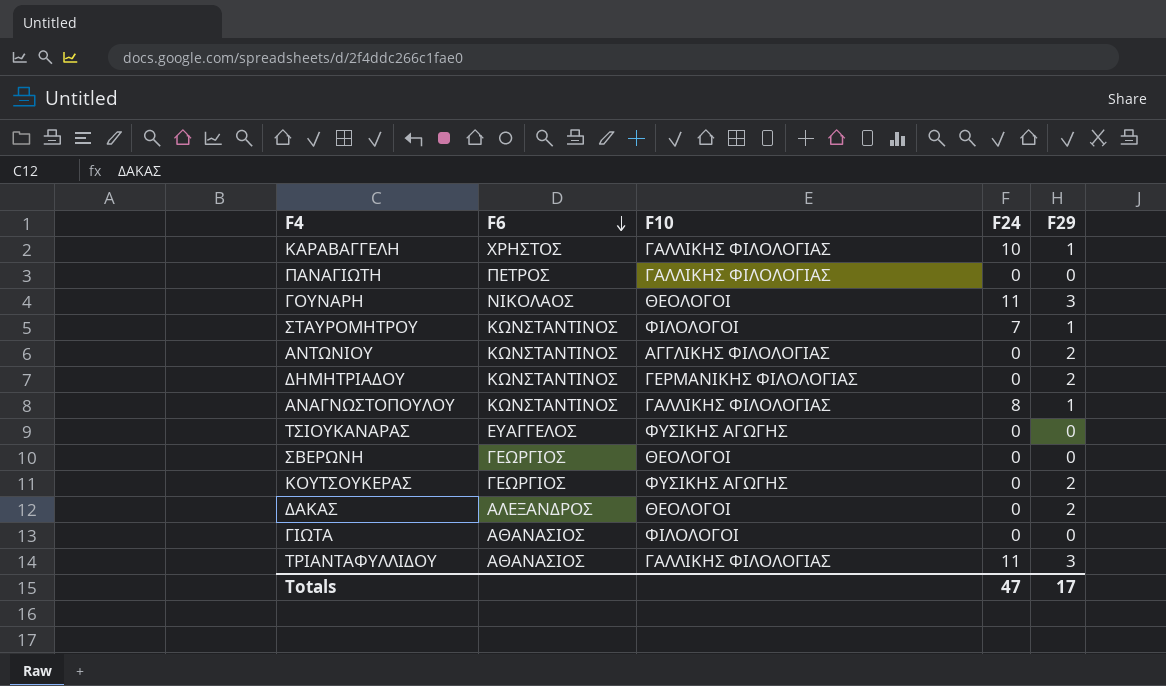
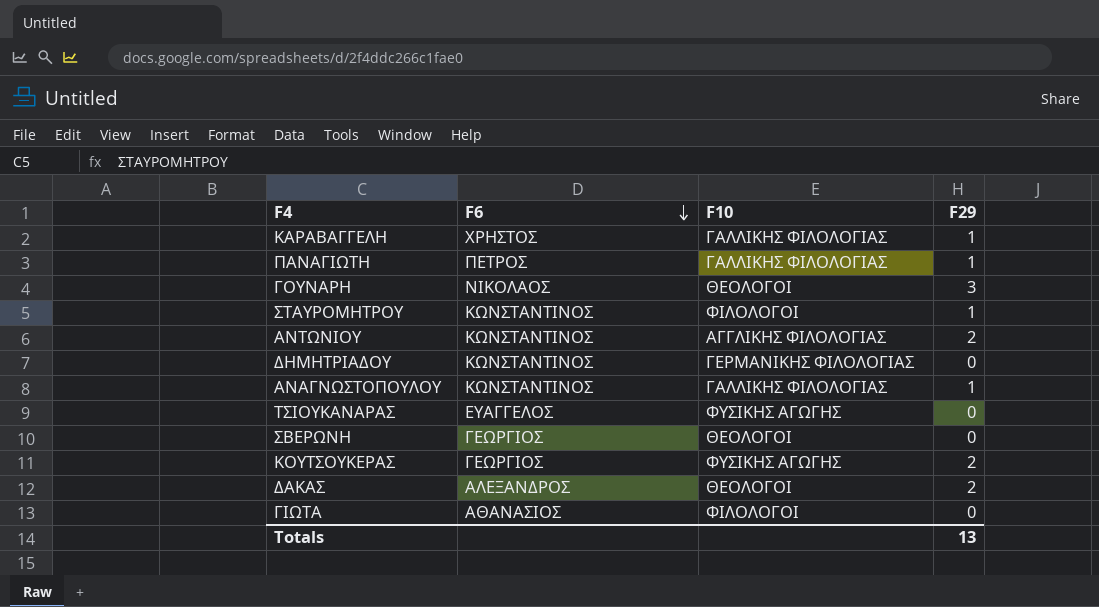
column F24 | position: 4 -> none
row ΤΡΙΑΝΤΑΦΥΛΛΙΔΟΥ: ΑΘΑΝΑΣΙΟΣ | ΓΑΛΛΙΚΗΣ ΦΙΛΟΛΟΓΙΑΣ | 11 | 3 -> none
ΠΑΝΑΓΙΩΤΗ | F29: 0 -> 1
ΔΗΜΗΤΡΙΑΔΟΥ | F29: 2 -> 0
Totals | F29: 17 -> 13

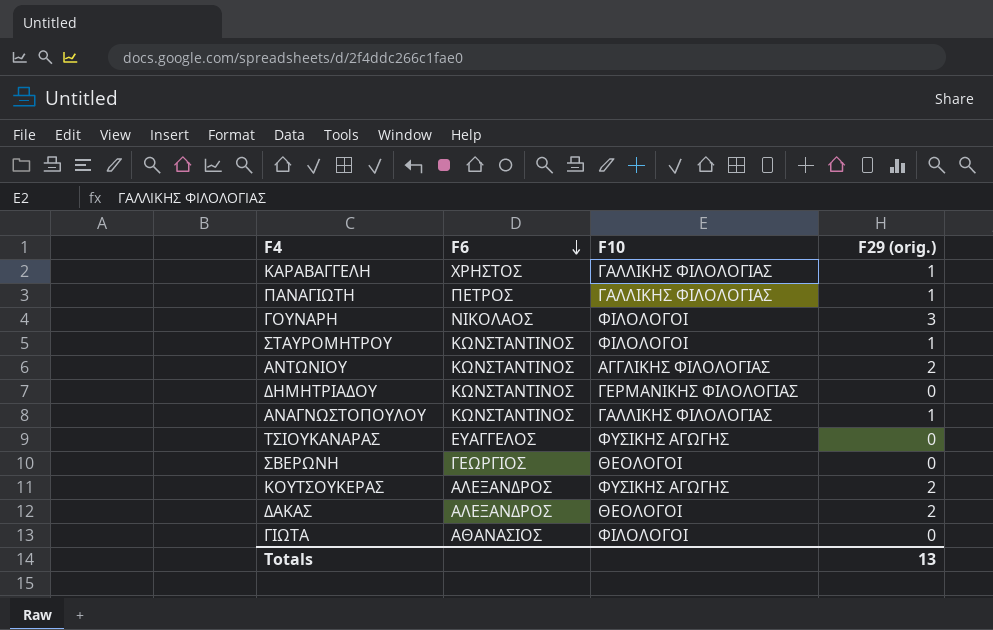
column name: F29 -> F29 (orig.)
ΓΟΥΝΑΡΗ | F10: ΘΕΟΛΟΓΟΙ -> ΦΙΛΟΛΟΓΟΙ
ΚΟΥΤΣΟΥΚΕΡΑΣ | F6: ΓΕΩΡΓΙΟΣ -> ΑΛΕΞΑΝΔΡΟΣ

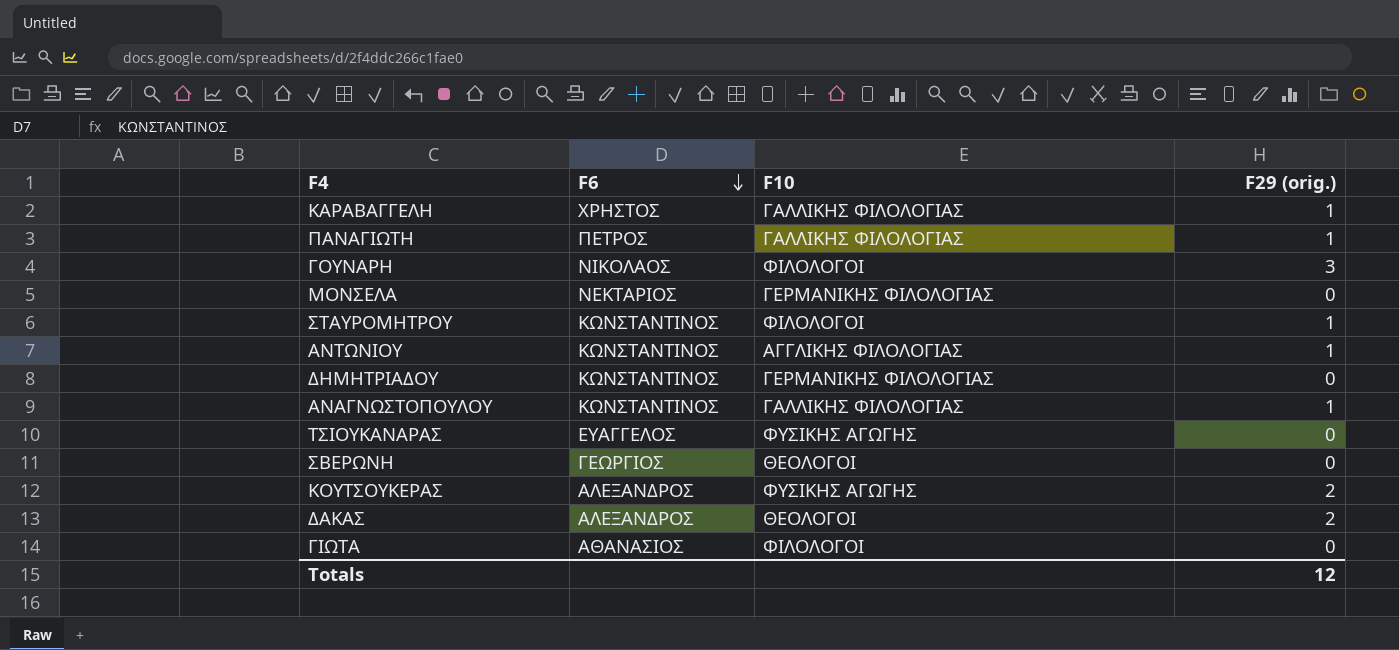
row ΜΟΝΣΕΛΑ: none -> ΝΕΚΤΑΡΙΟΣ | ΓΕΡΜΑΝΙΚΗΣ ΦΙΛΟΛΟΓΙΑΣ | 0
ΑΝΤΩΝΙΟΥ | F29 (orig.): 2 -> 1
Totals | F29 (orig.): 13 -> 12

